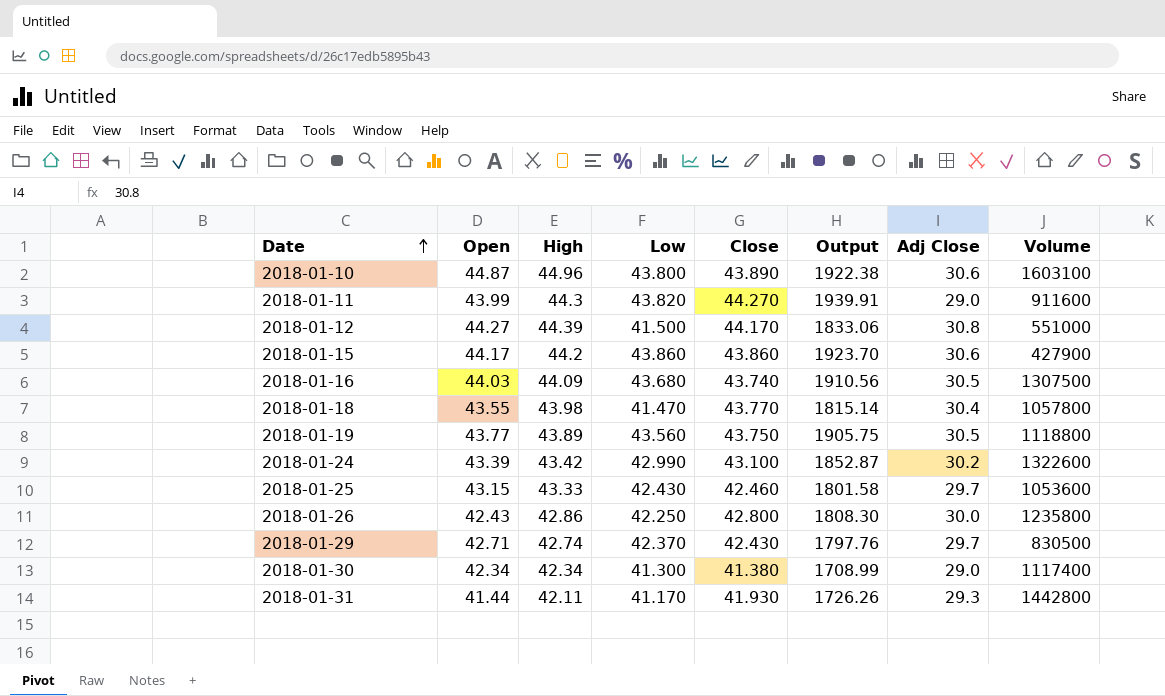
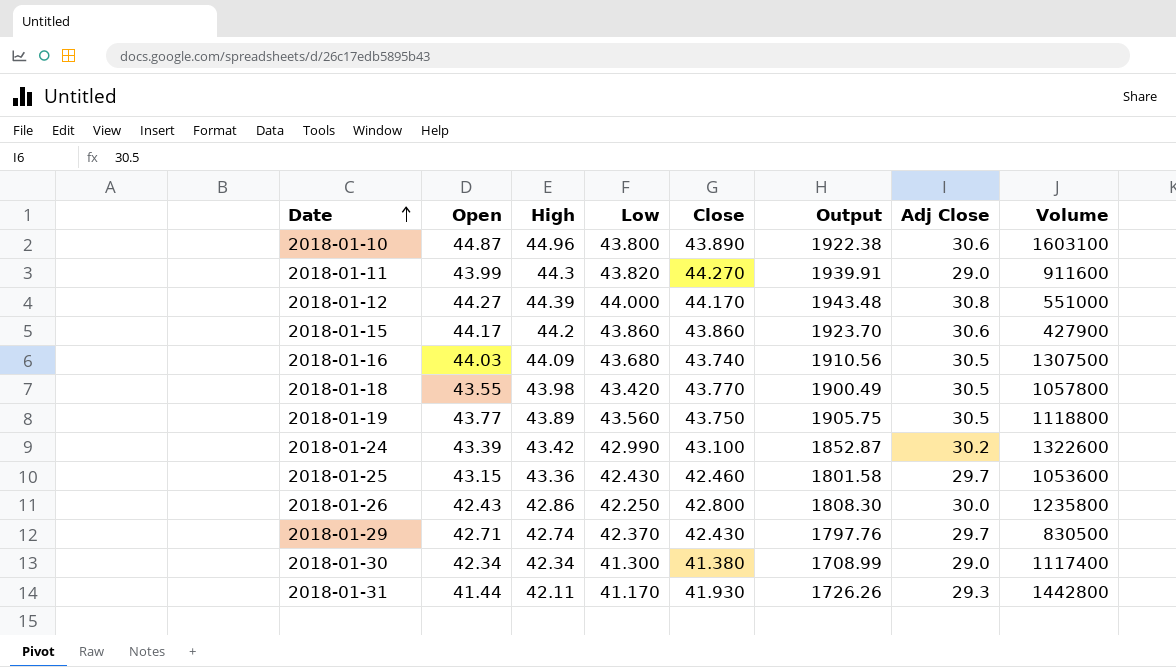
2018-01-12 | Low: 41.500 -> 44.000
2018-01-12 | Output: 1833.06 -> 1943.48
2018-01-18 | Low: 41.470 -> 43.420
2018-01-18 | Output: 1815.14 -> 1900.49
2018-01-18 | Adj Close: 30.4 -> 30.5
2018-01-25 | High: 43.33 -> 43.36

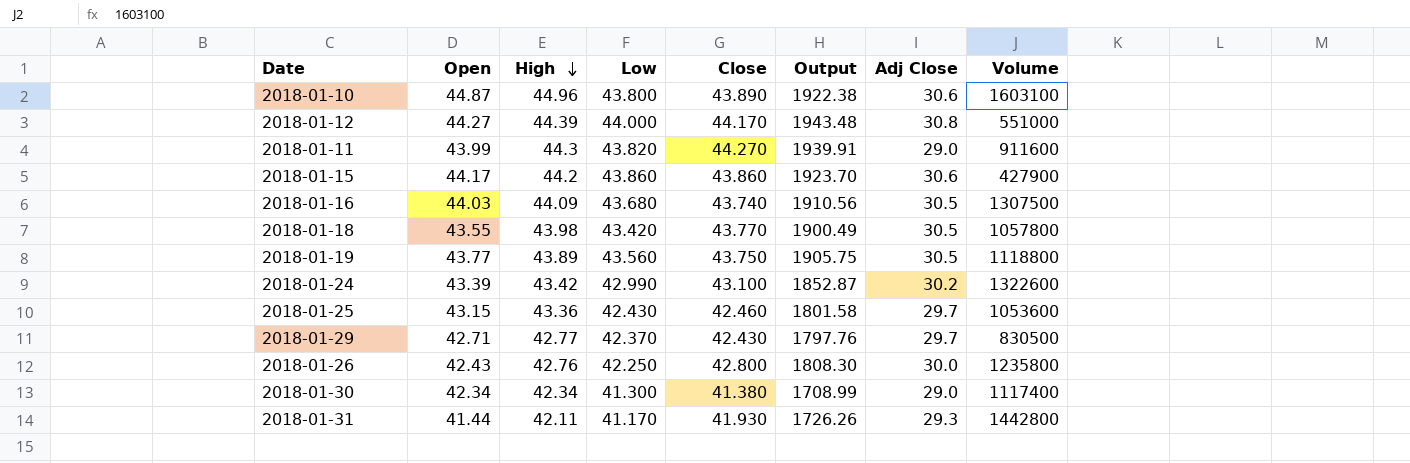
row order: Date ascending -> High descending
2018-01-29 | High: 42.74 -> 42.77
2018-01-26 | High: 42.86 -> 42.76

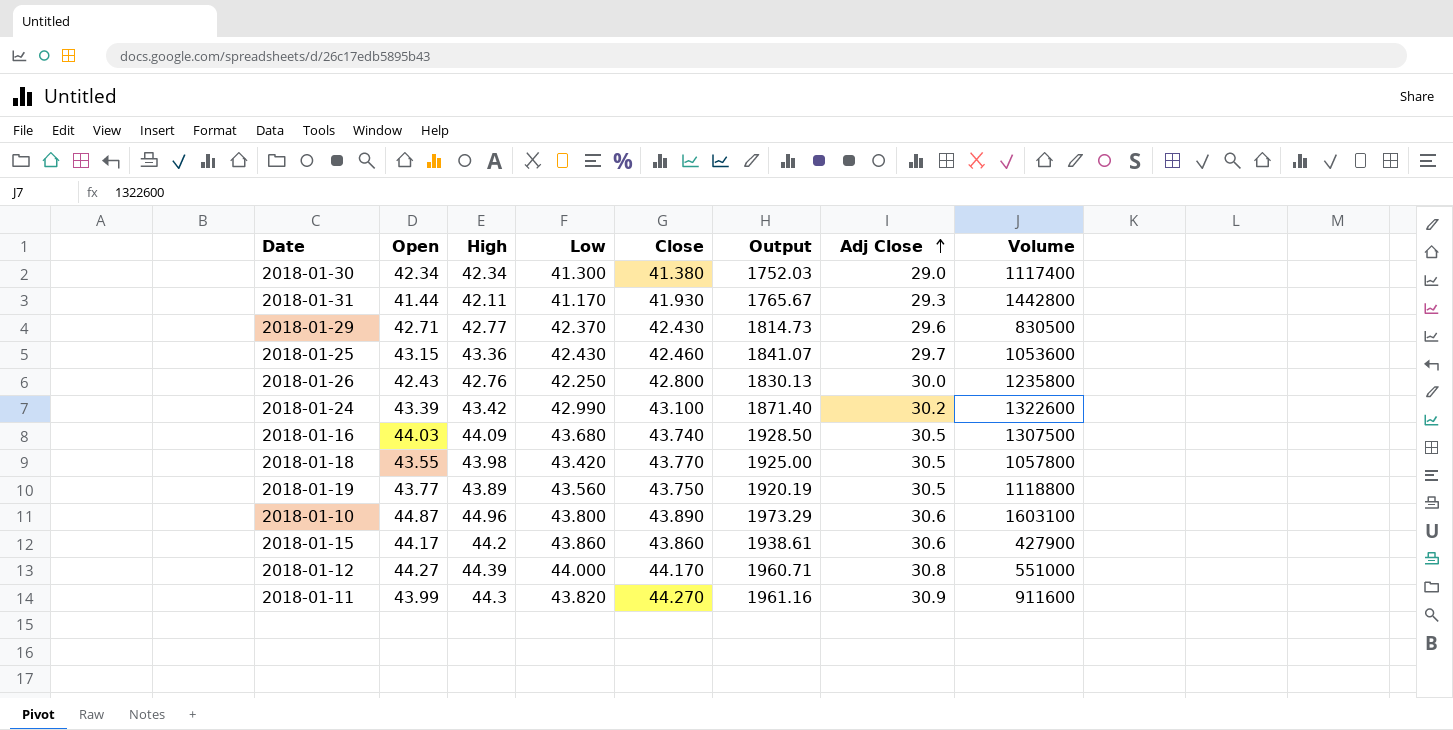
row order: High descending -> Adj Close ascending
column Output | formula: [Low] * [Close] -> [High] * [Close]
2018-01-29 | Adj Close: 29.7 -> 29.6
2018-01-11 | Adj Close: 29.0 -> 30.9

